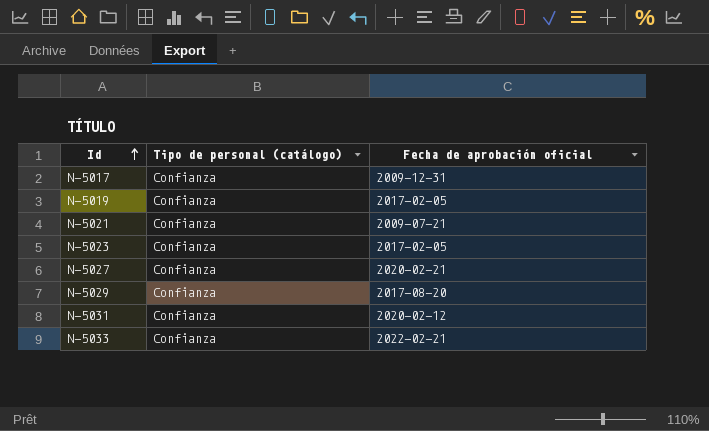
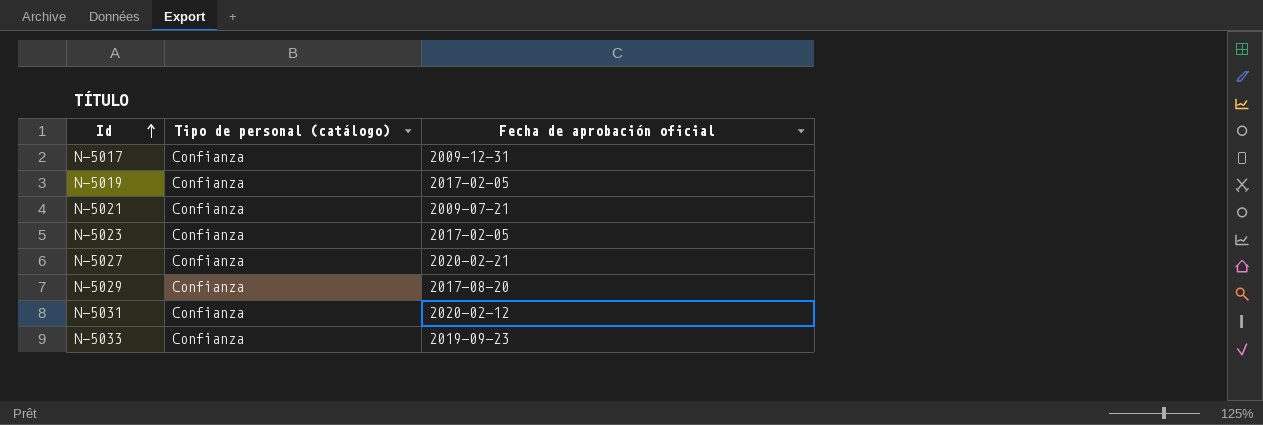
N-5033 | Fecha de aprobación oficial: 2022-02-21 -> 2019-09-23

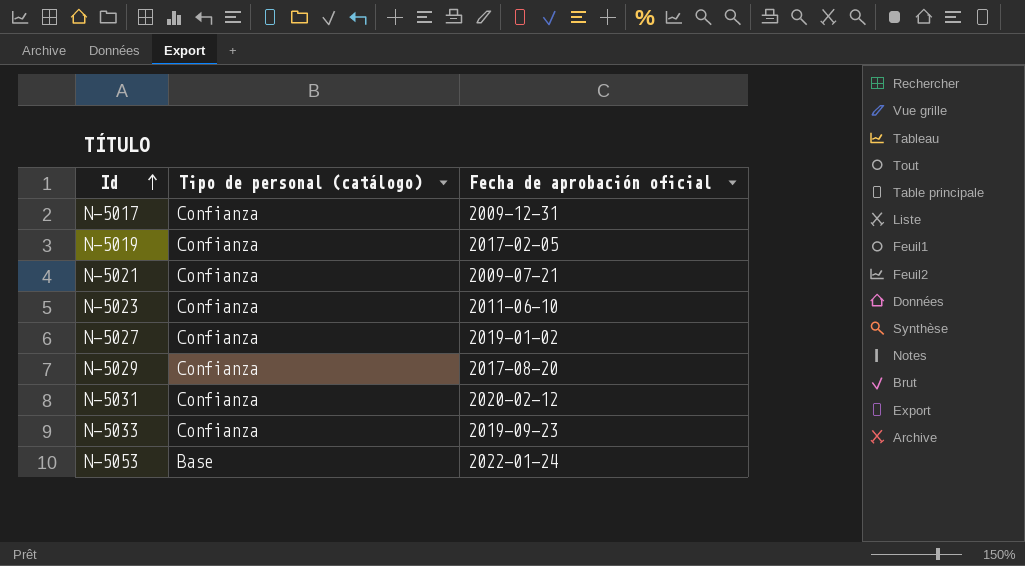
N-5023 | Fecha de aprobación oficial: 2017-02-05 -> 2011-06-10
N-5027 | Fecha de aprobación oficial: 2020-02-21 -> 2019-01-02
row N-5053: none -> Base | 2022-01-24

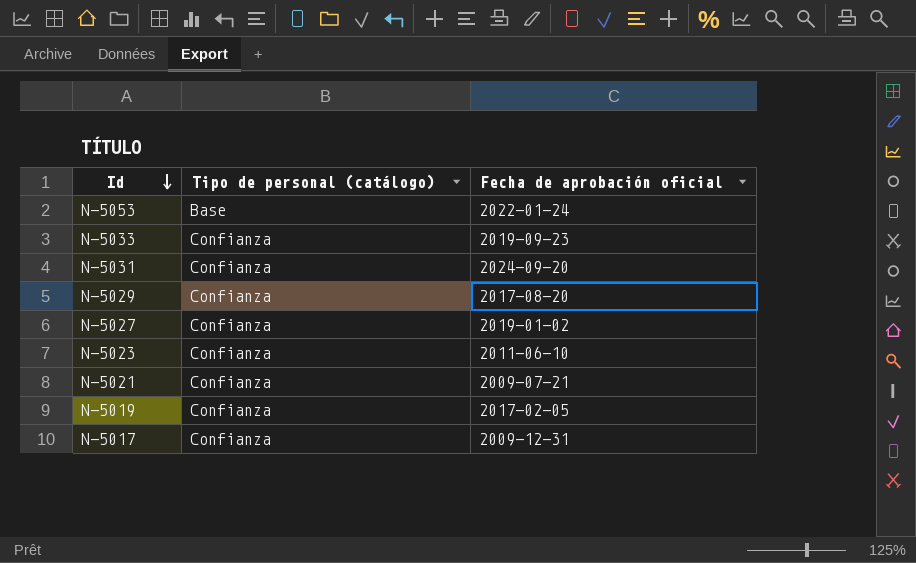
row order: Id ascending -> Id descending
N-5031 | Fecha de aprobación oficial: 2020-02-12 -> 2024-09-20

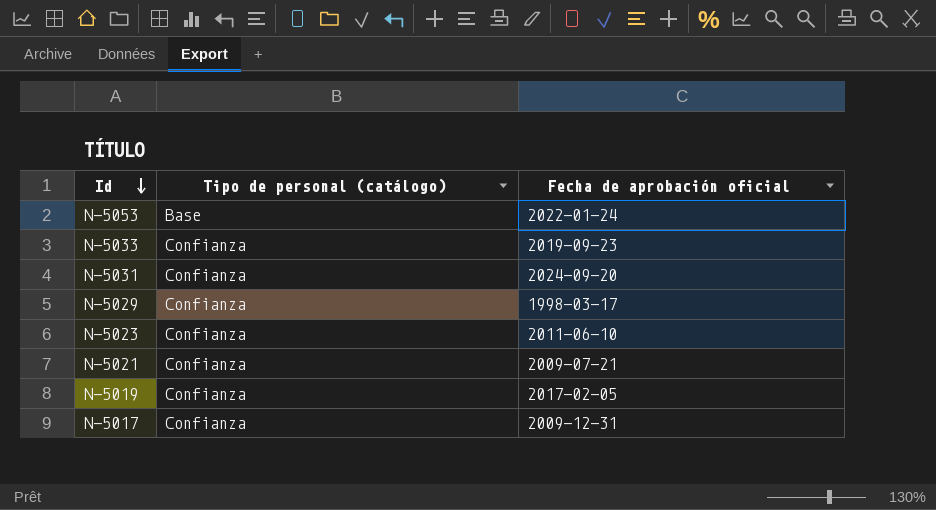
row N-5027: Confianza | 2019-01-02 -> none
N-5029 | Fecha de aprobación oficial: 2017-08-20 -> 1998-03-17

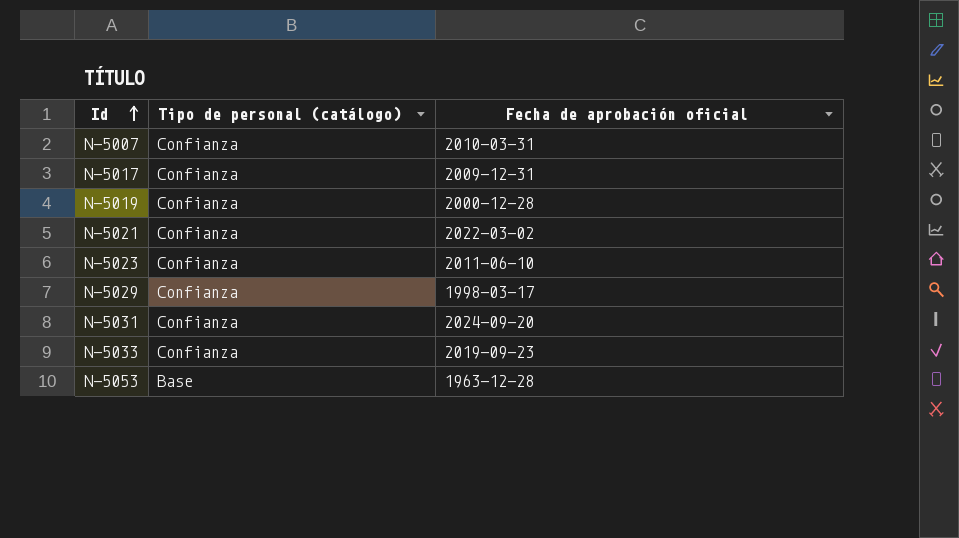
row order: Id descending -> Id ascending
row N-5007: none -> Confianza | 2010-03-31
N-5019 | Fecha de aprobación oficial: 2017-02-05 -> 2000-12-28
N-5021 | Fecha de aprobación oficial: 2009-07-21 -> 2022-03-02
N-5053 | Fecha de aprobación oficial: 2022-01-24 -> 1963-12-28

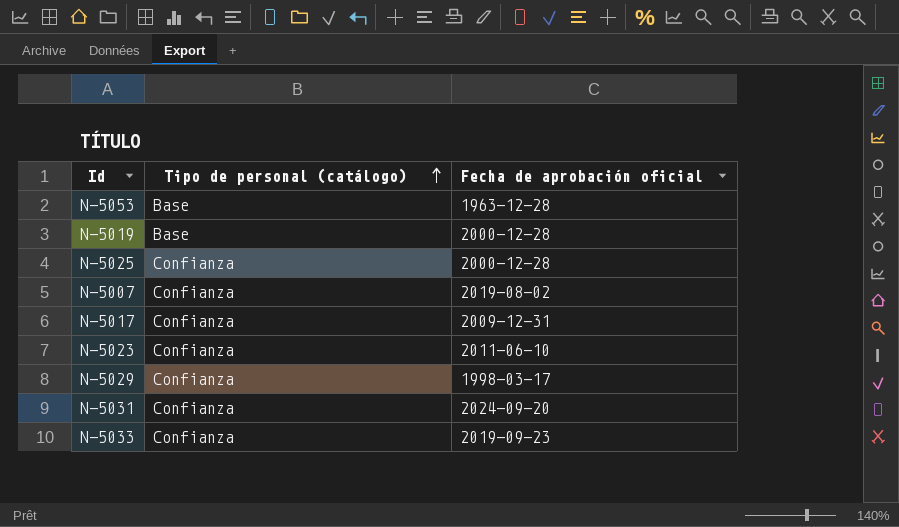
row order: Id ascending -> Tipo de personal (catálogo) ascending
row N-5021: Confianza | 2022-03-02 -> none
N-5019 | Tipo de personal (catálogo): Confianza -> Base
row N-5025: none -> Confianza | 2000-12-28
N-5007 | Fecha de aprobación oficial: 2010-03-31 -> 2019-08-02

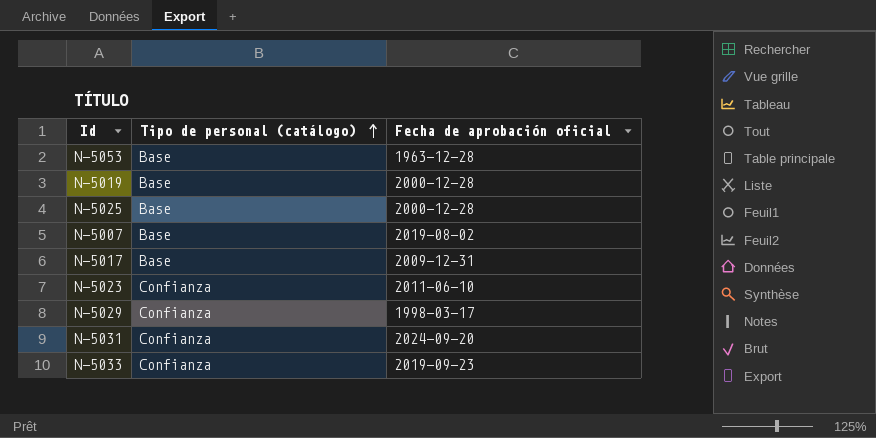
N-5025 | Tipo de personal (catálogo): Confianza -> Base
N-5007 | Tipo de personal (catálogo): Confianza -> Base
N-5017 | Tipo de personal (catálogo): Confianza -> Base

